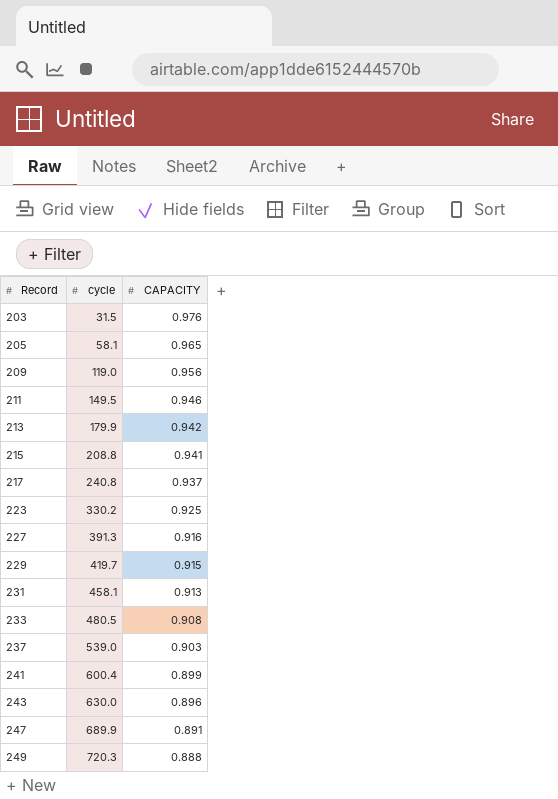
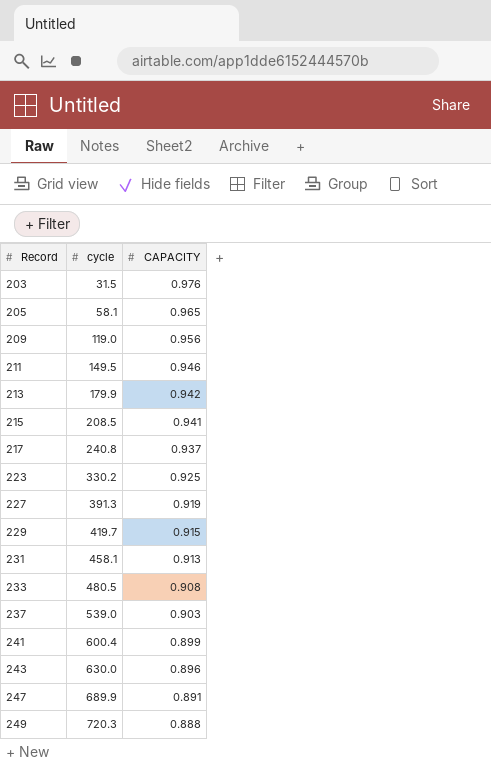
215 | cycle: 208.8 -> 208.5
227 | CAPACITY: 0.916 -> 0.919

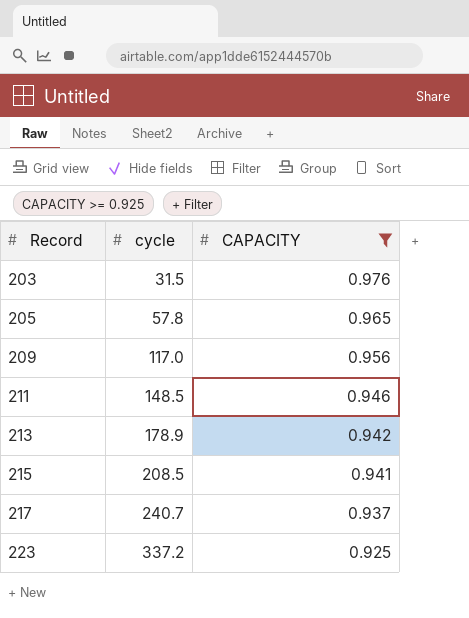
filter: none -> CAPACITY >= 0.925
205 | cycle: 58.1 -> 57.8
209 | cycle: 119.0 -> 117.0
211 | cycle: 149.5 -> 148.5
213 | cycle: 179.9 -> 178.9
217 | cycle: 240.8 -> 240.7
223 | cycle: 330.2 -> 337.2

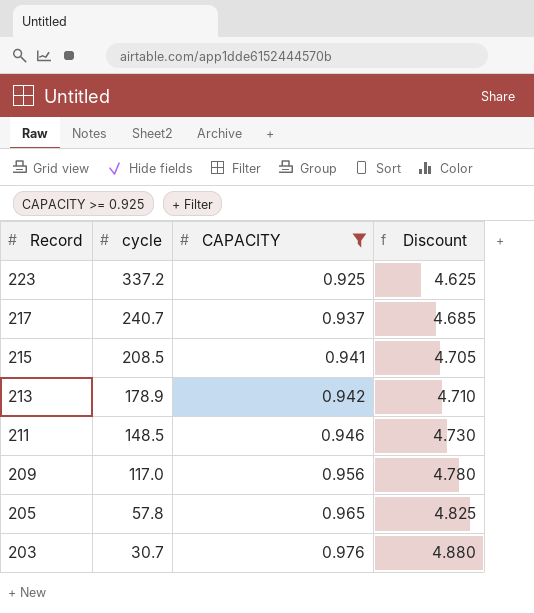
row order: Record ascending -> Record descending
column Discount | formula: none -> [CAPACITY] * 5
203 | cycle: 31.5 -> 30.7

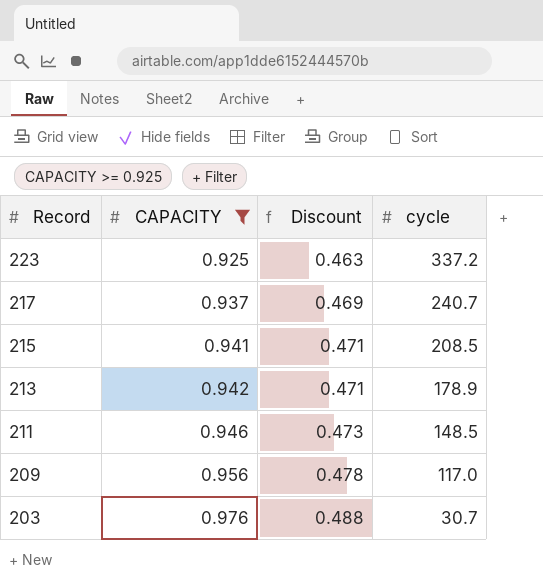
column Discount | formula: [CAPACITY] * 5 -> [CAPACITY] * 0.5
column cycle | position: 2 -> 4
row 205: 57.8 | 0.965 | 4.825 -> none

